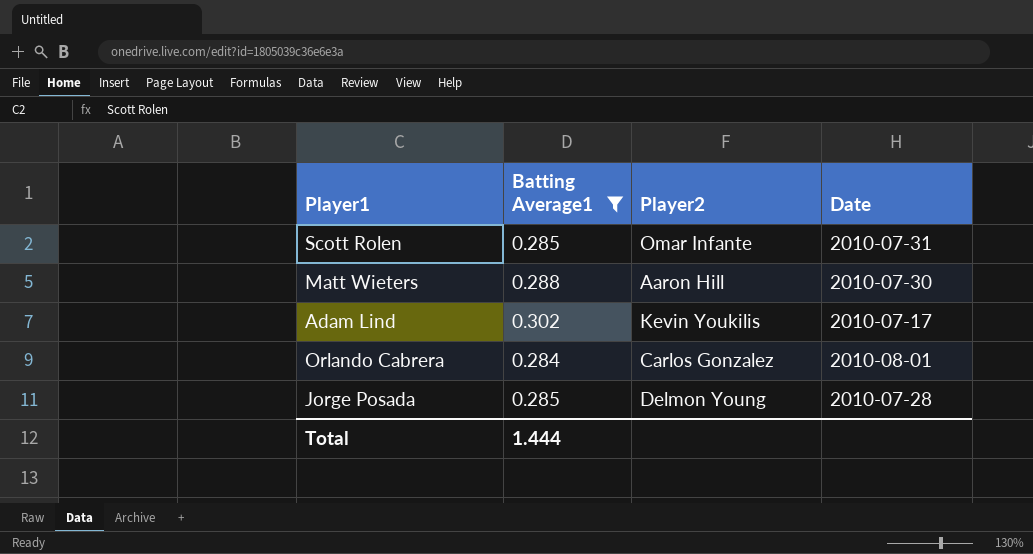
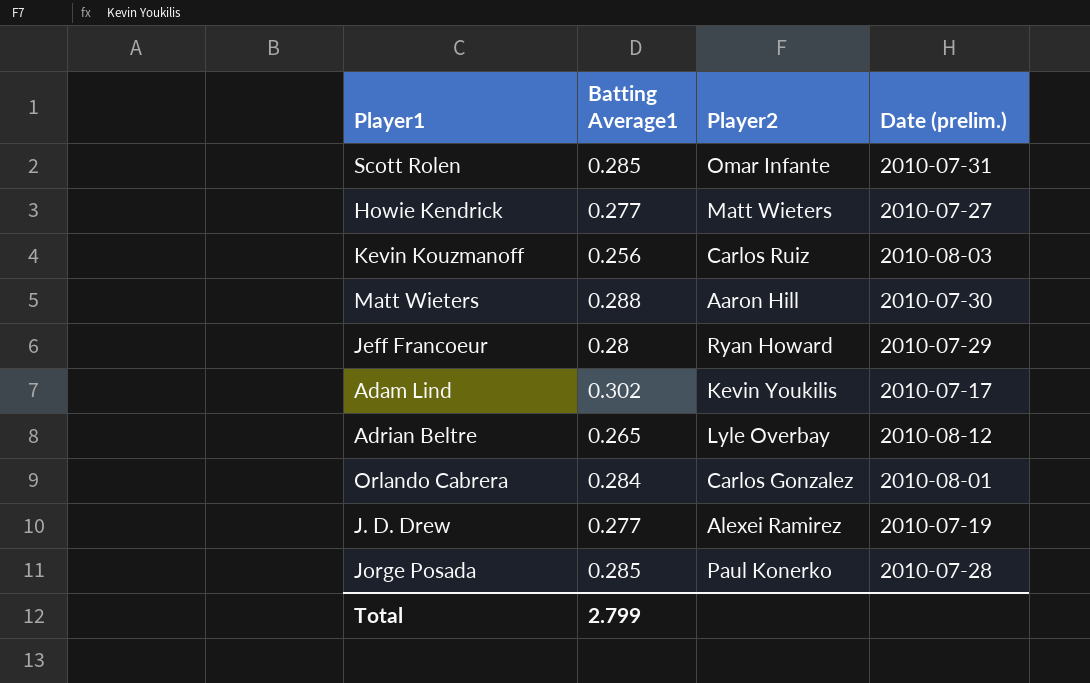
filter: Batting Average1 >= 0.284 -> none
column name: Date -> Date (prelim.)
Jorge Posada | Player2: Delmon Young -> Paul Konerko
Total | Batting Average1: 1.444 -> 2.799

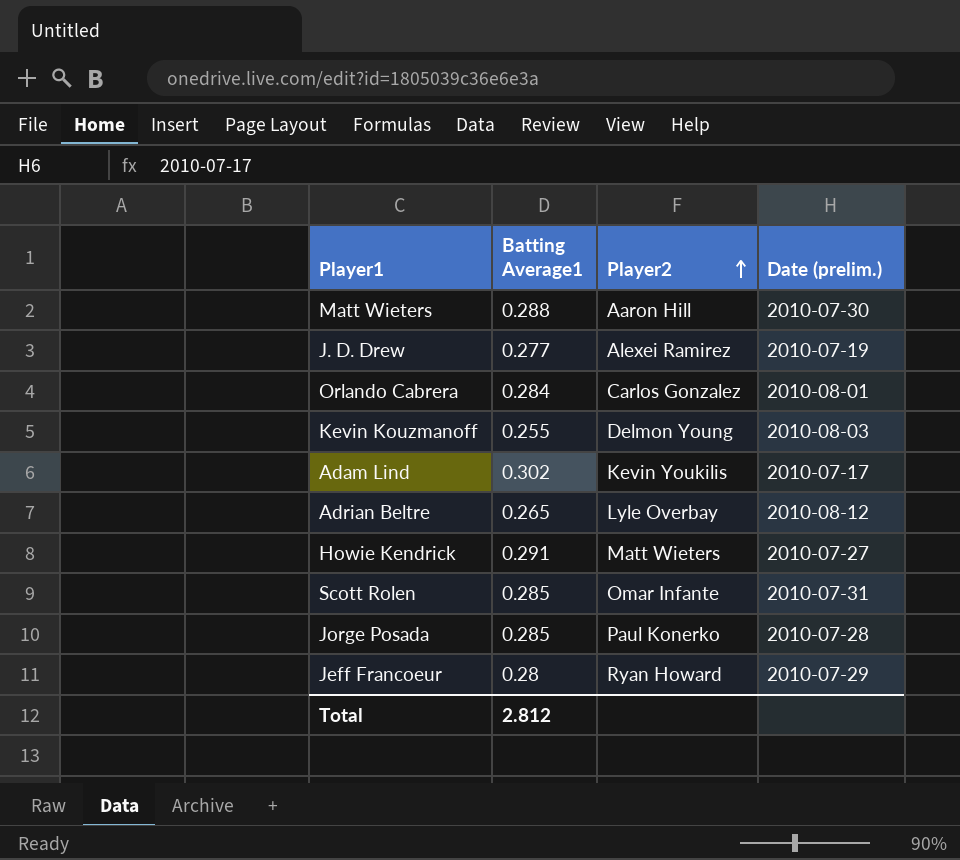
row order: none -> Player2 ascending
Kevin Kouzmanoff | Batting Average1: 0.256 -> 0.255
Kevin Kouzmanoff | Player2: Carlos Ruiz -> Delmon Young
Howie Kendrick | Batting Average1: 0.277 -> 0.291
Total | Batting Average1: 2.799 -> 2.812

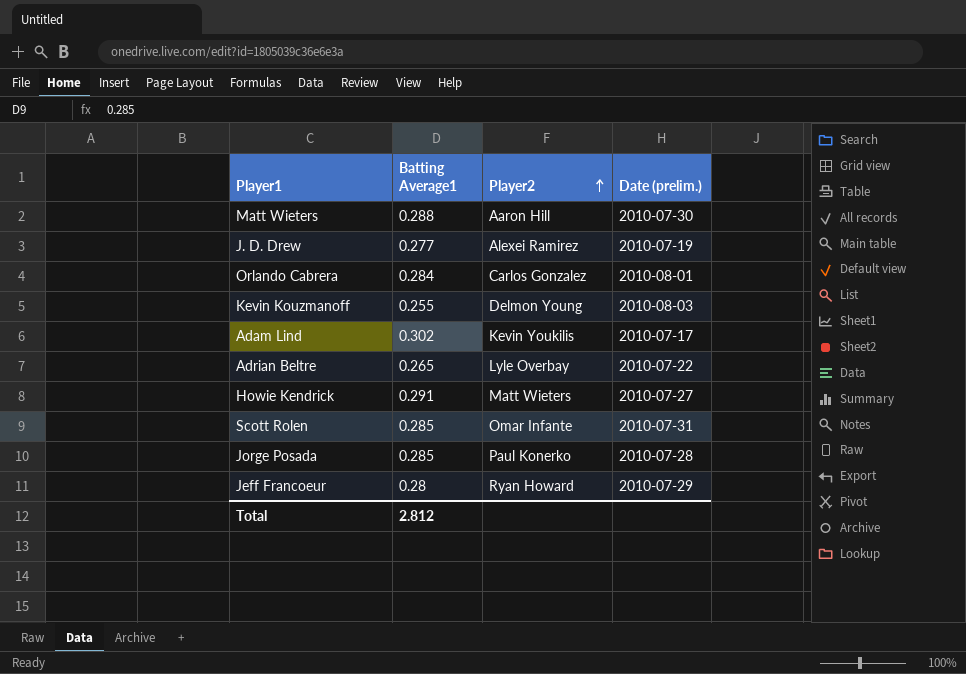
Adrian Beltre | Date (prelim.): 2010-08-12 -> 2010-07-22

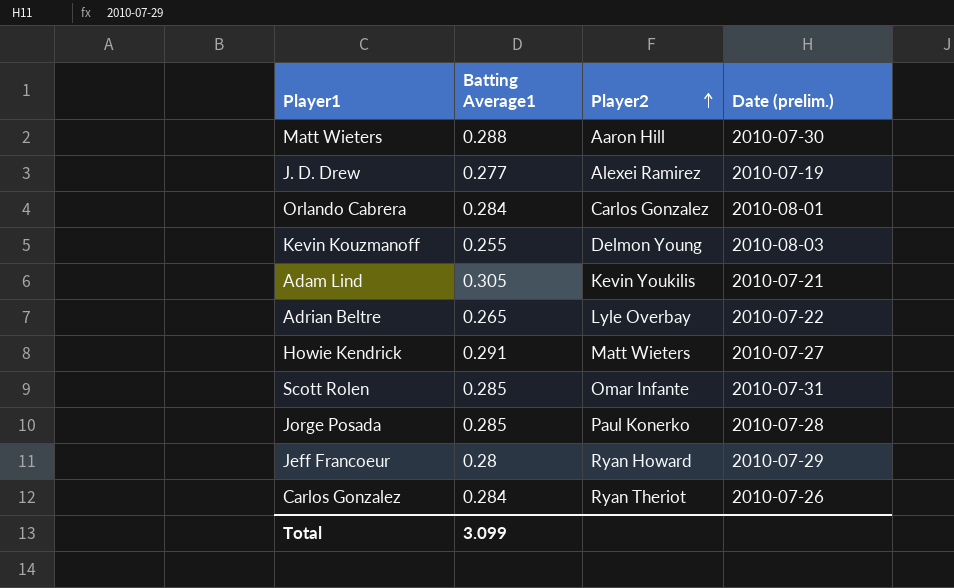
Adam Lind | Batting Average1: 0.302 -> 0.305
Adam Lind | Date (prelim.): 2010-07-17 -> 2010-07-21
row Carlos Gonzalez: none -> 0.284 | Ryan Theriot | 2010-07-26
Total | Batting Average1: 2.812 -> 3.099

